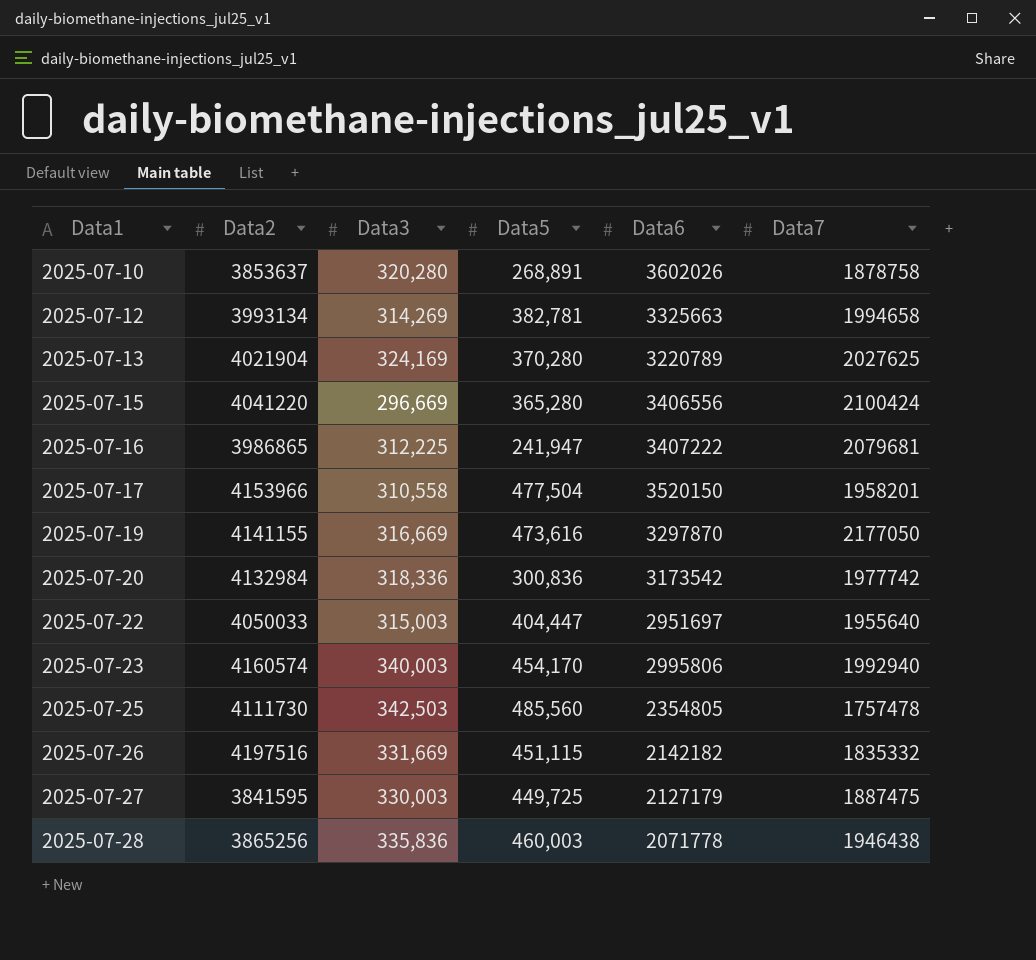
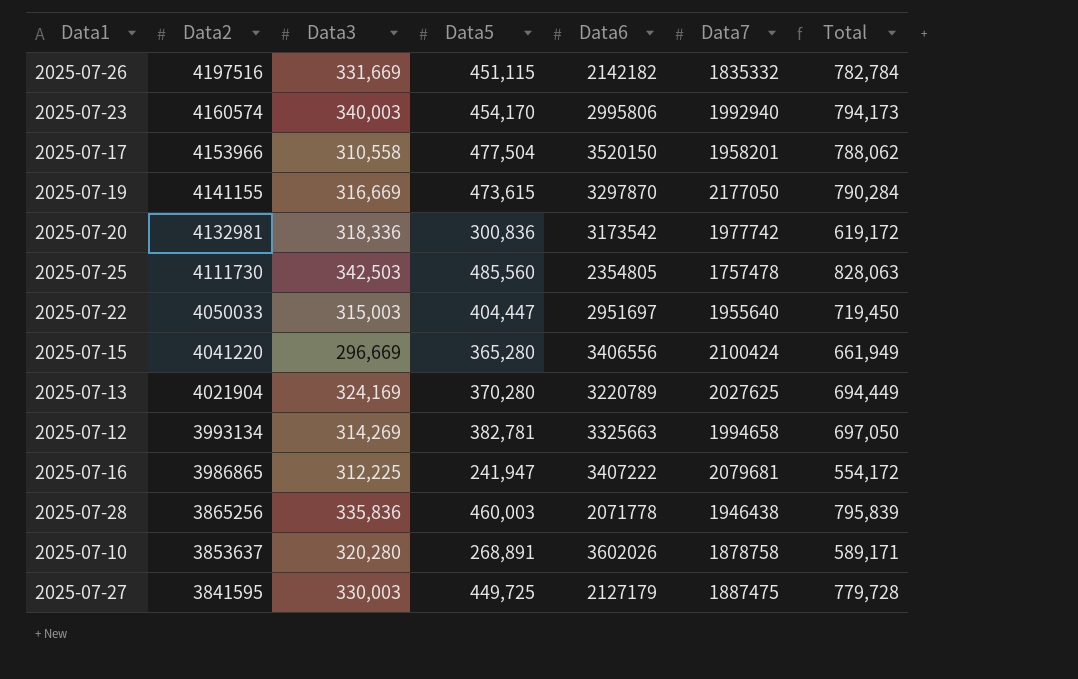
row order: Data1 ascending -> Data2 descending
column Total | formula: none -> [Data3] + [Data5]
2025-07-19 | Data5: 473,616 -> 473,615
2025-07-20 | Data2: 4132984 -> 4132981

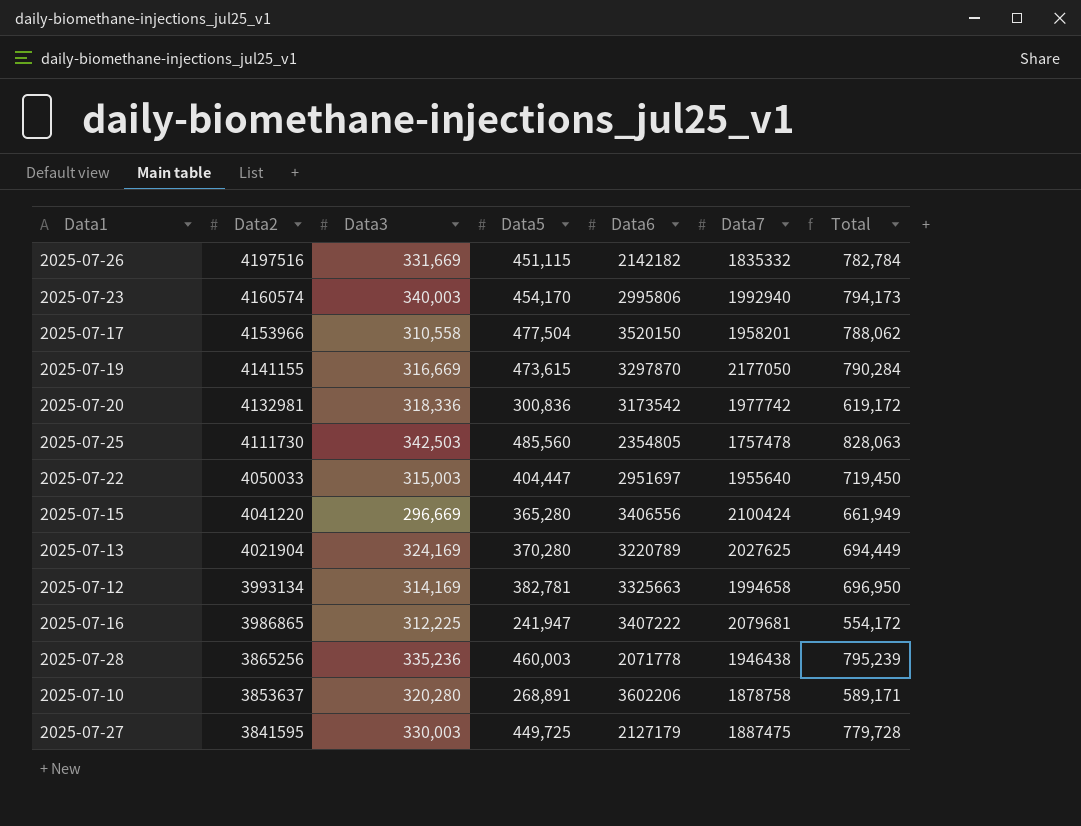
2025-07-12 | Data3: 314,269 -> 314,169
2025-07-12 | Total: 697,050 -> 696,950
2025-07-28 | Data3: 335,836 -> 335,236
2025-07-28 | Total: 795,839 -> 795,239
2025-07-10 | Data6: 3602026 -> 3602206

